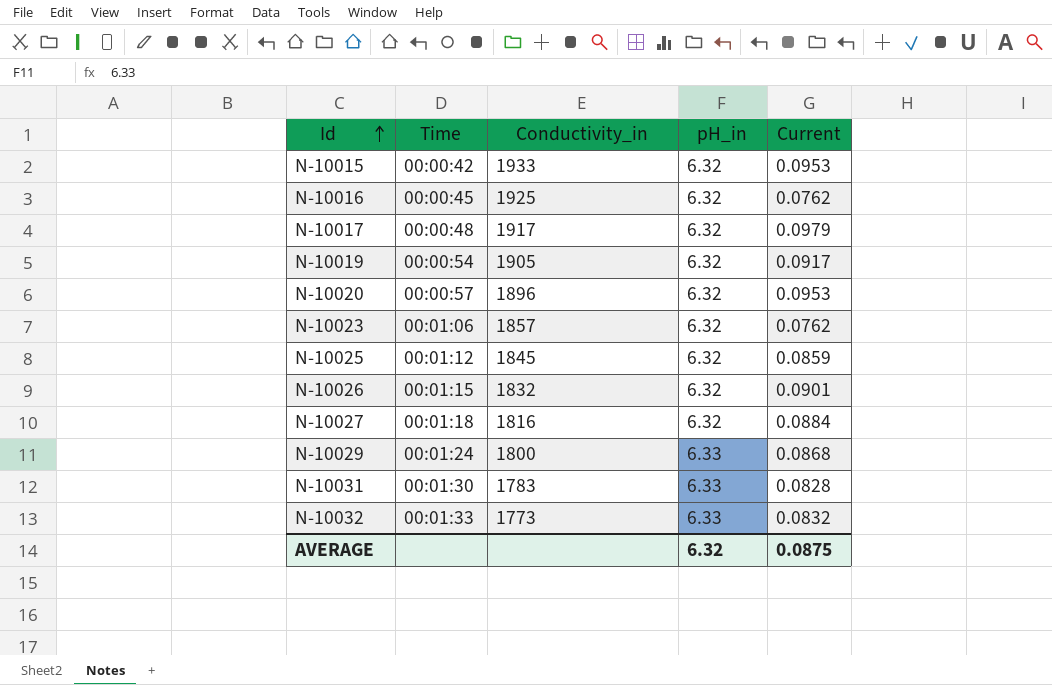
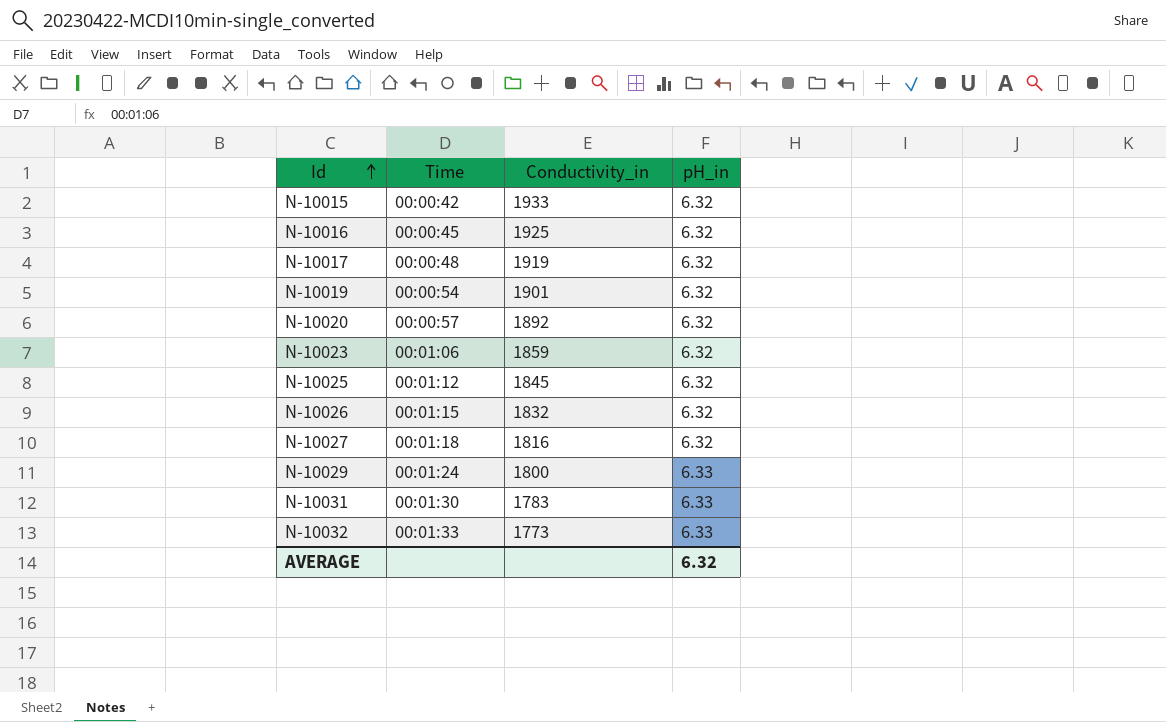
column Current | position: 5 -> none
N-10017 | Conductivity_in: 1917 -> 1919
N-10019 | Conductivity_in: 1905 -> 1901
N-10020 | Conductivity_in: 1896 -> 1892
N-10023 | Conductivity_in: 1857 -> 1859

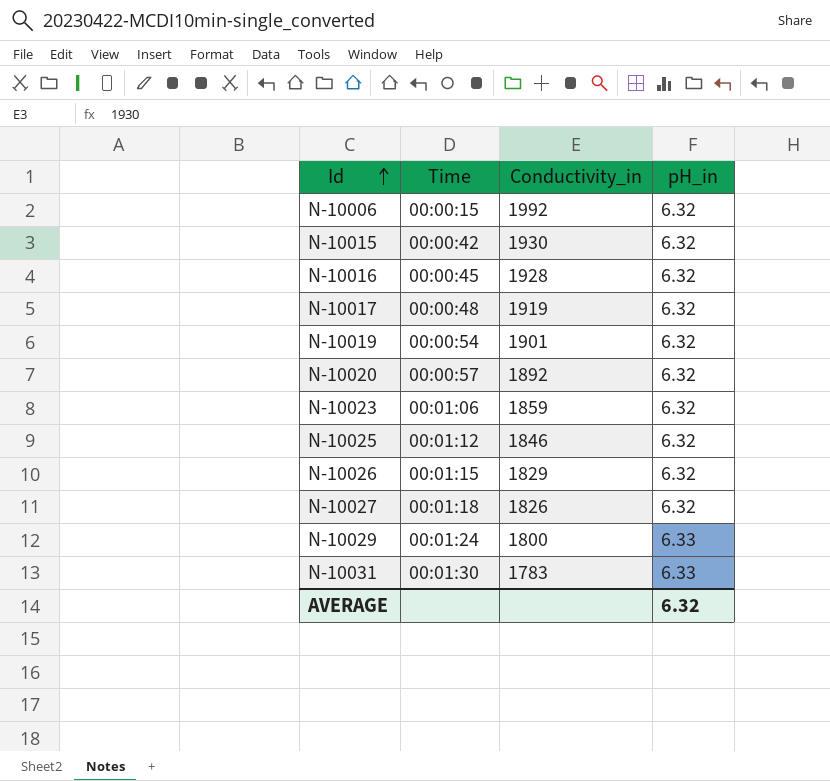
row N-10032: 00:01:33 | 1773 | 6.33 -> none
row N-10006: none -> 00:00:15 | 1992 | 6.32
N-10015 | Conductivity_in: 1933 -> 1930
N-10016 | Conductivity_in: 1925 -> 1928
N-10025 | Conductivity_in: 1845 -> 1846
N-10026 | Conductivity_in: 1832 -> 1829
N-10027 | Conductivity_in: 1816 -> 1826

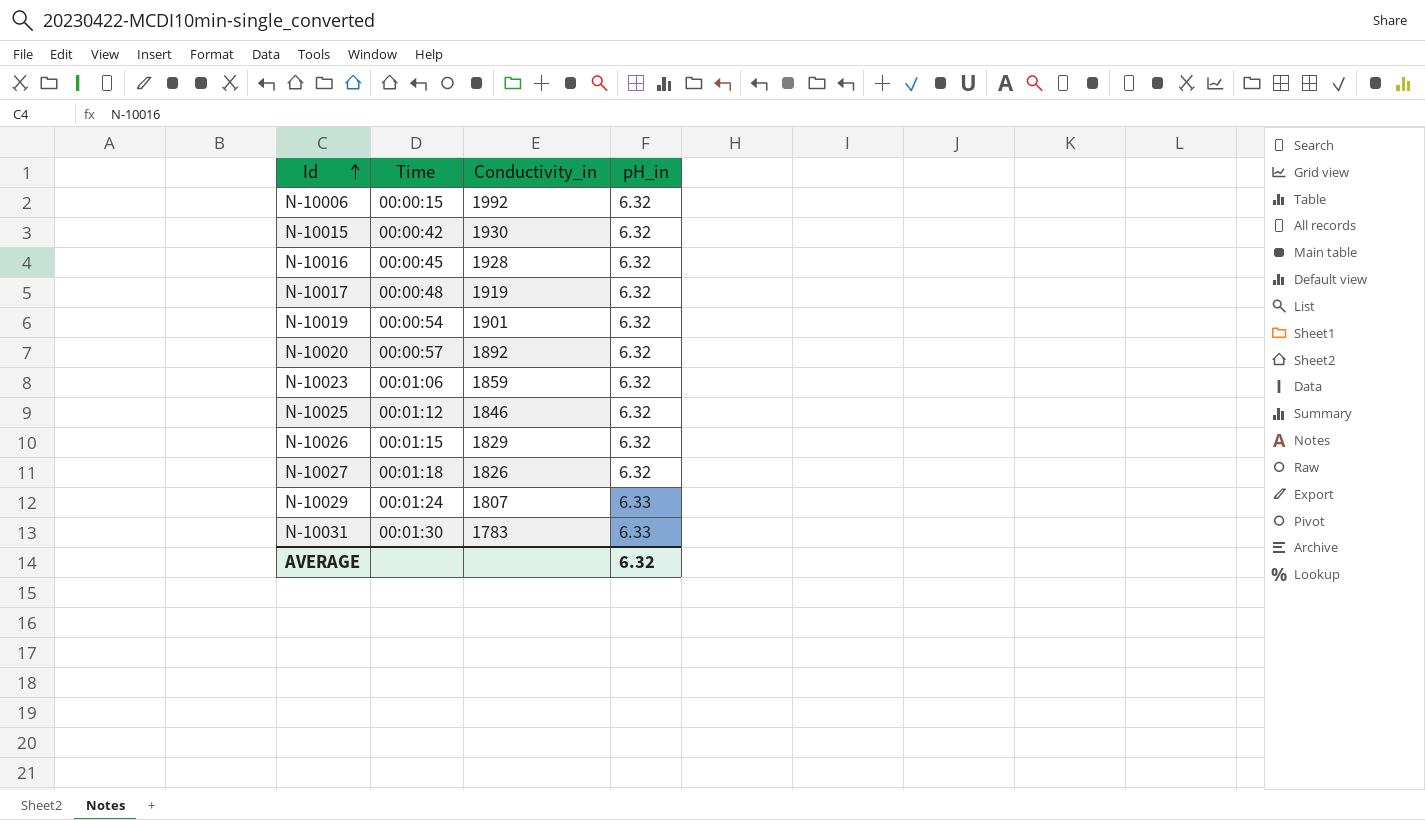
N-10029 | Conductivity_in: 1800 -> 1807

